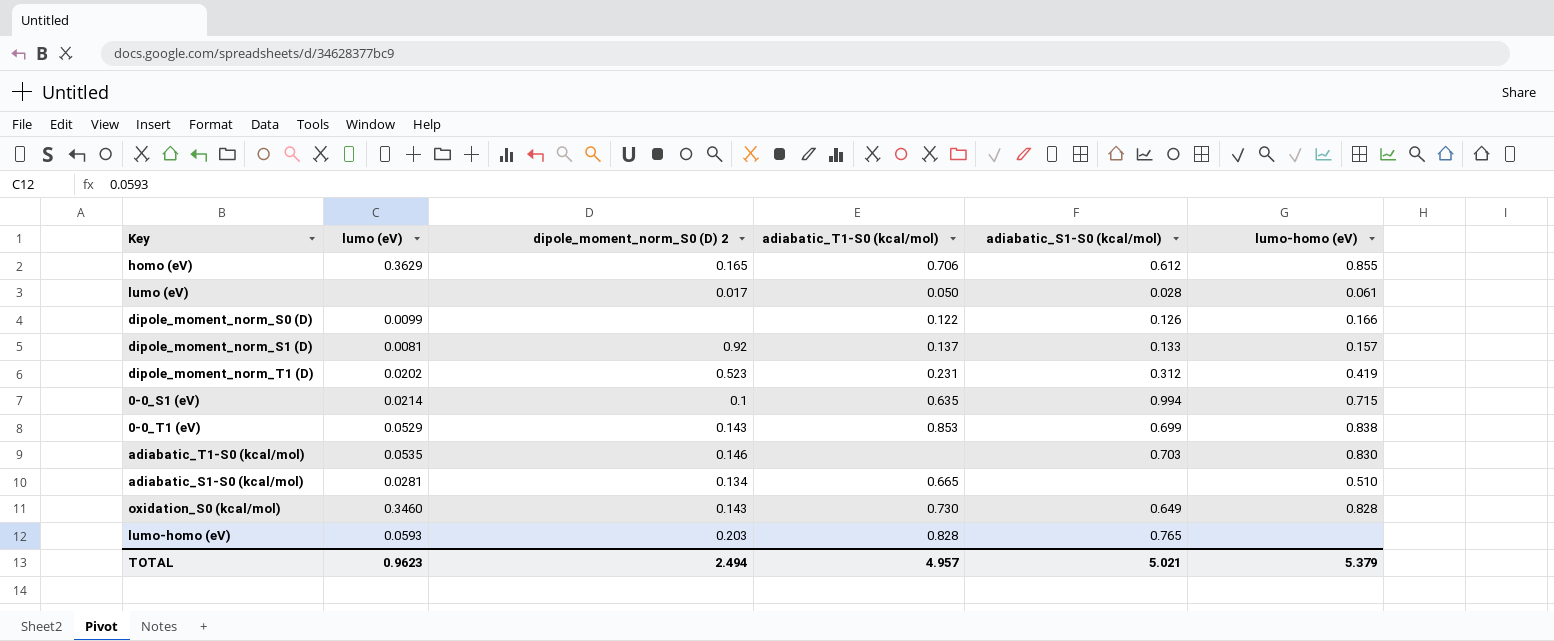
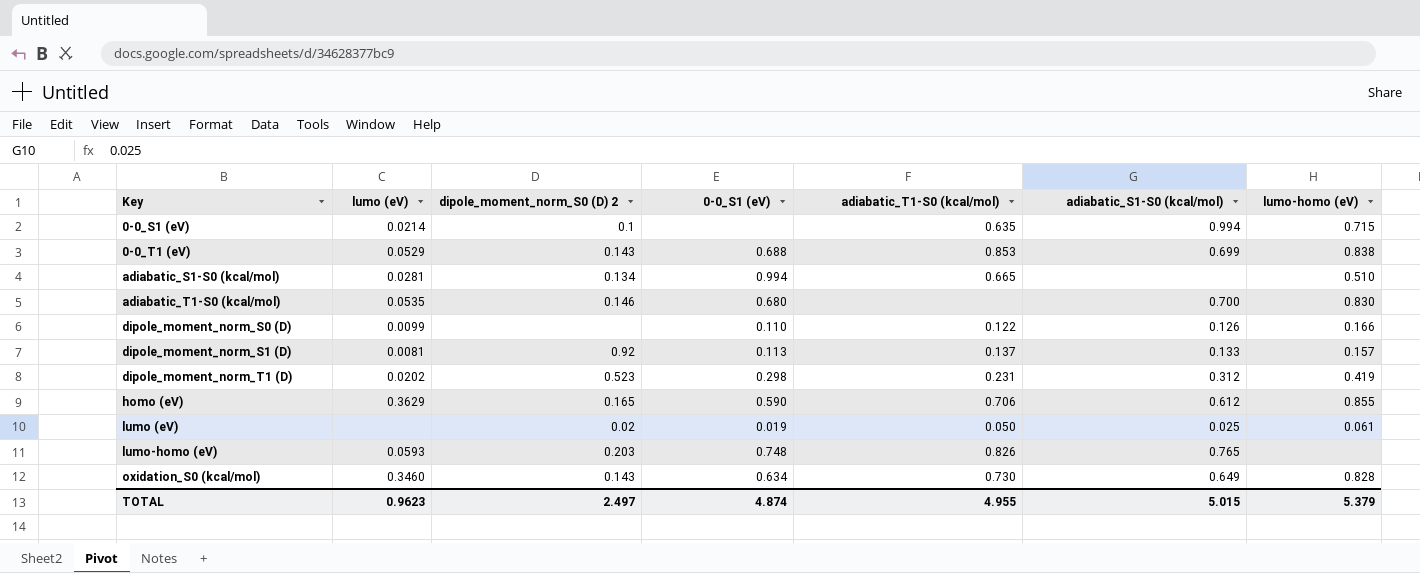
row order: none -> Key ascending
column 0-0_S1 (eV) | position: none -> 4
adiabatic_T1-S0 (kcal/mol) | adiabatic_S1-S0 (kcal/mol): 0.703 -> 0.700
lumo (eV) | dipole_moment_norm_S0 (D) 2: 0.017 -> 0.02
lumo (eV) | adiabatic_S1-S0 (kcal/mol): 0.028 -> 0.025
lumo-homo (eV) | adiabatic_T1-S0 (kcal/mol): 0.828 -> 0.826
TOTAL | dipole_moment_norm_S0 (D) 2: 2.494 -> 2.497
TOTAL | adiabatic_T1-S0 (kcal/mol): 4.957 -> 4.955
TOTAL | adiabatic_S1-S0 (kcal/mol): 5.021 -> 5.015

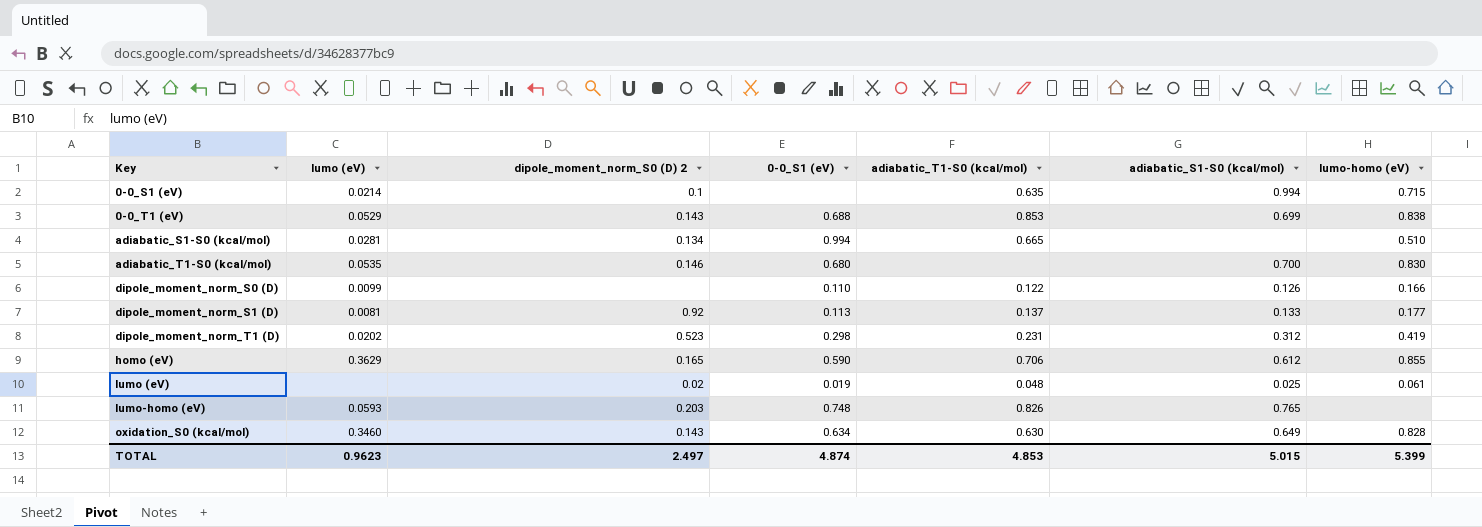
dipole_moment_norm_S1 (D) | lumo-homo (eV): 0.157 -> 0.177
lumo (eV) | adiabatic_T1-S0 (kcal/mol): 0.050 -> 0.048
oxidation_S0 (kcal/mol) | adiabatic_T1-S0 (kcal/mol): 0.730 -> 0.630
TOTAL | adiabatic_T1-S0 (kcal/mol): 4.955 -> 4.853
TOTAL | lumo-homo (eV): 5.379 -> 5.399

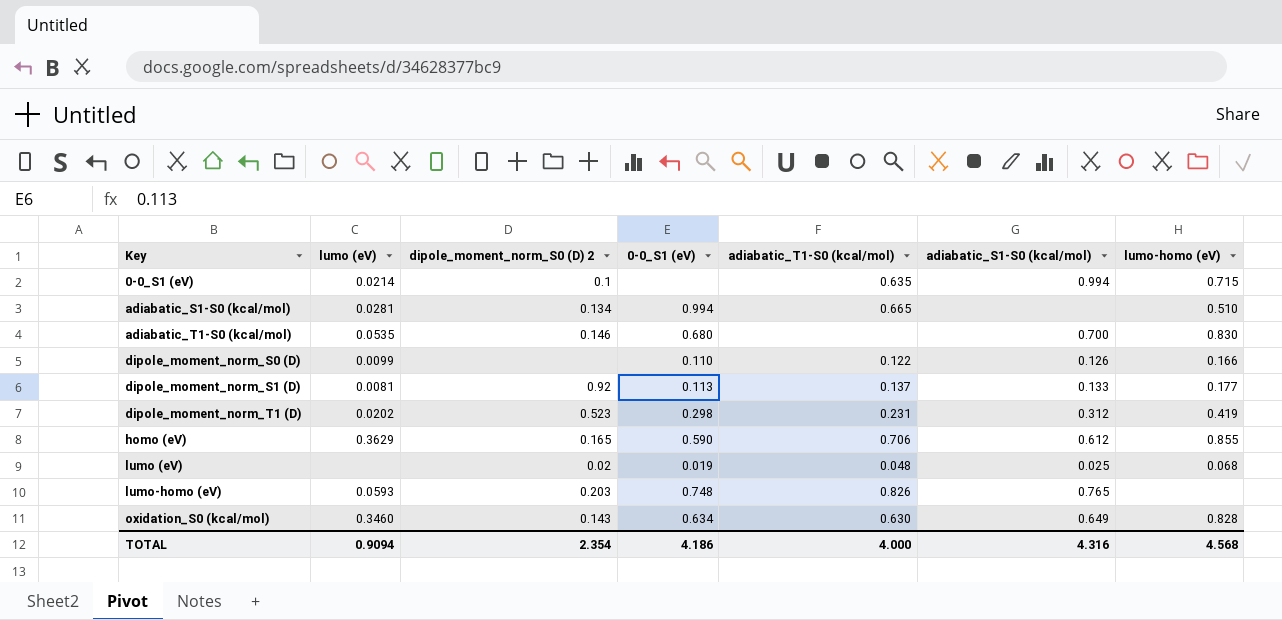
row 0-0_T1 (eV): 0.0529 | 0.143 | 0.688 | 0.853 | 0.699 | 0.838 -> none
lumo (eV) | lumo-homo (eV): 0.061 -> 0.068
TOTAL | lumo (eV): 0.9623 -> 0.9094
TOTAL | dipole_moment_norm_S0 (D) 2: 2.497 -> 2.354
TOTAL | 0-0_S1 (eV): 4.874 -> 4.186
TOTAL | adiabatic_T1-S0 (kcal/mol): 4.853 -> 4.000
TOTAL | adiabatic_S1-S0 (kcal/mol): 5.015 -> 4.316
TOTAL | lumo-homo (eV): 5.399 -> 4.568

